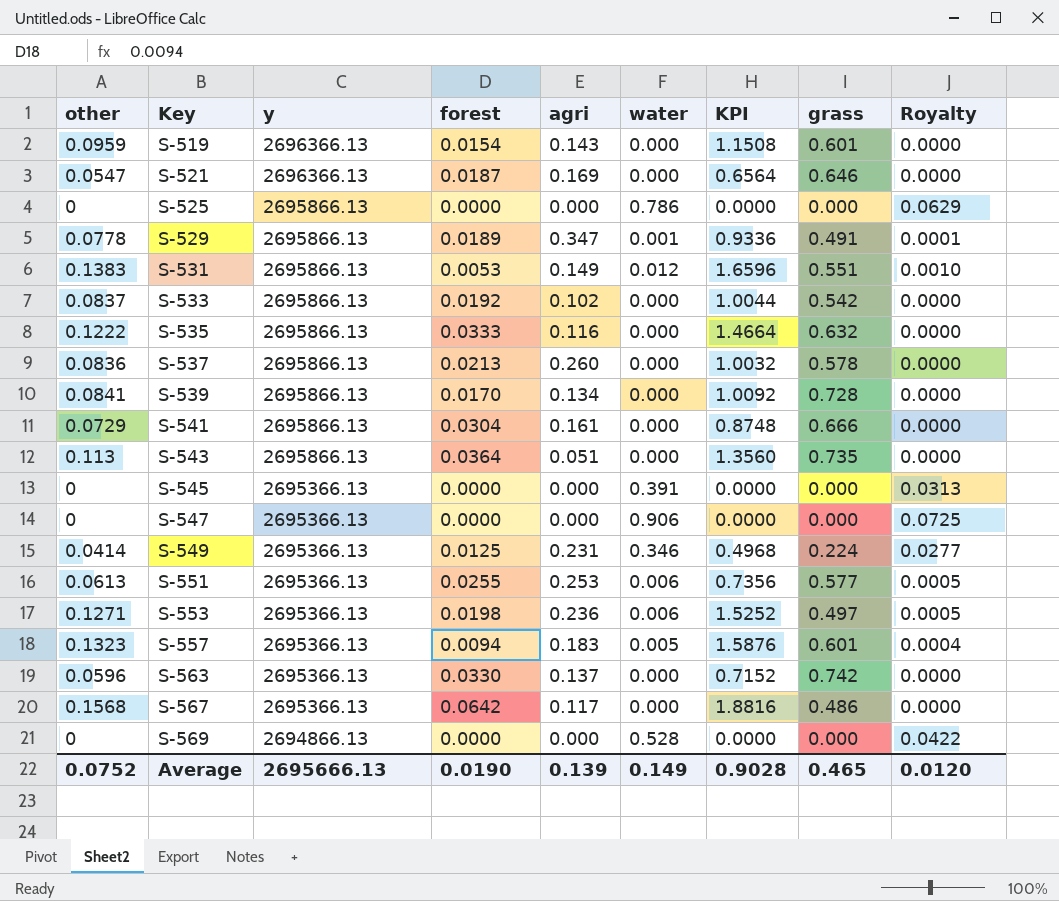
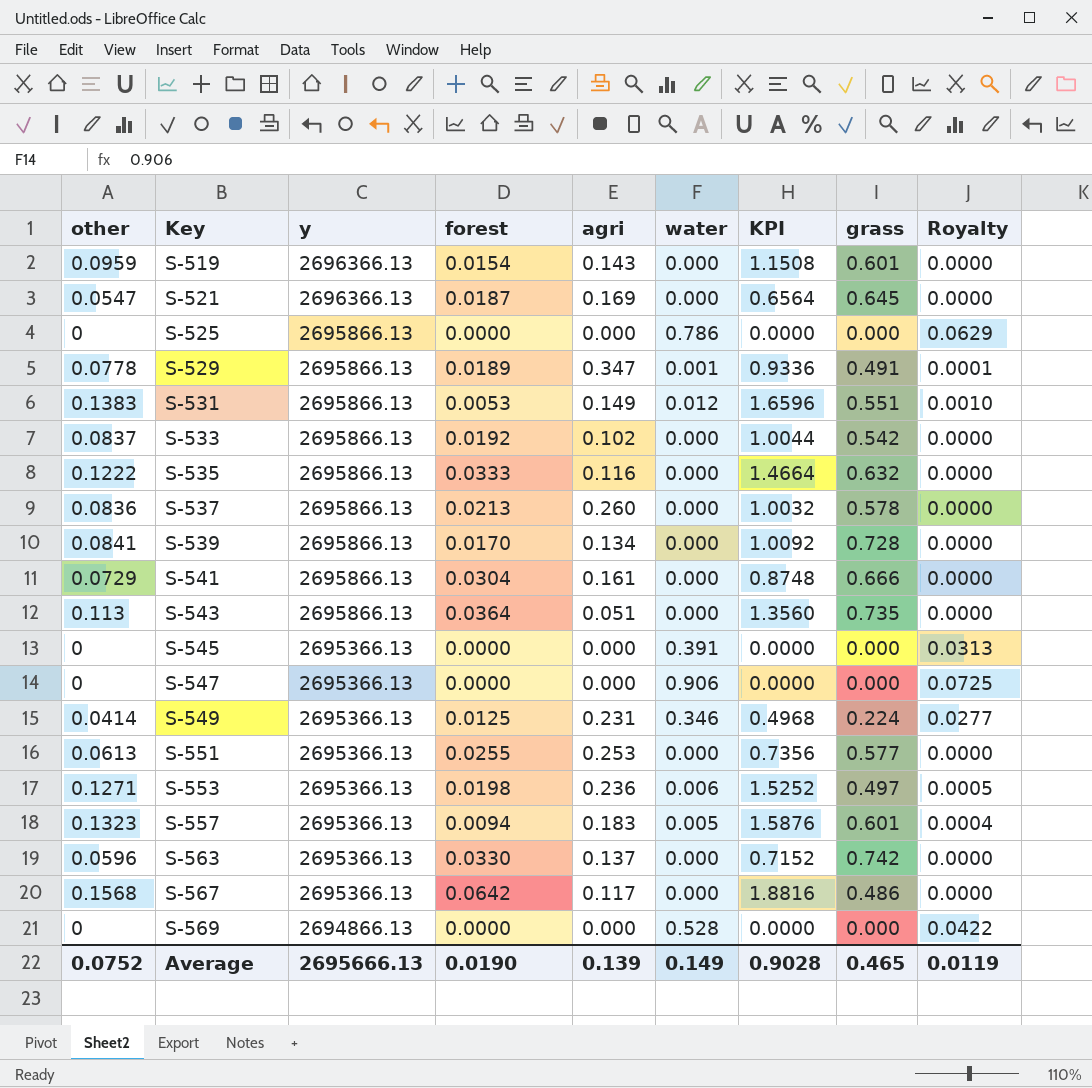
S-521 | grass: 0.646 -> 0.645
S-551 | water: 0.006 -> 0.000
S-551 | Royalty: 0.0005 -> 0.0000
Average | Royalty: 0.0120 -> 0.0119

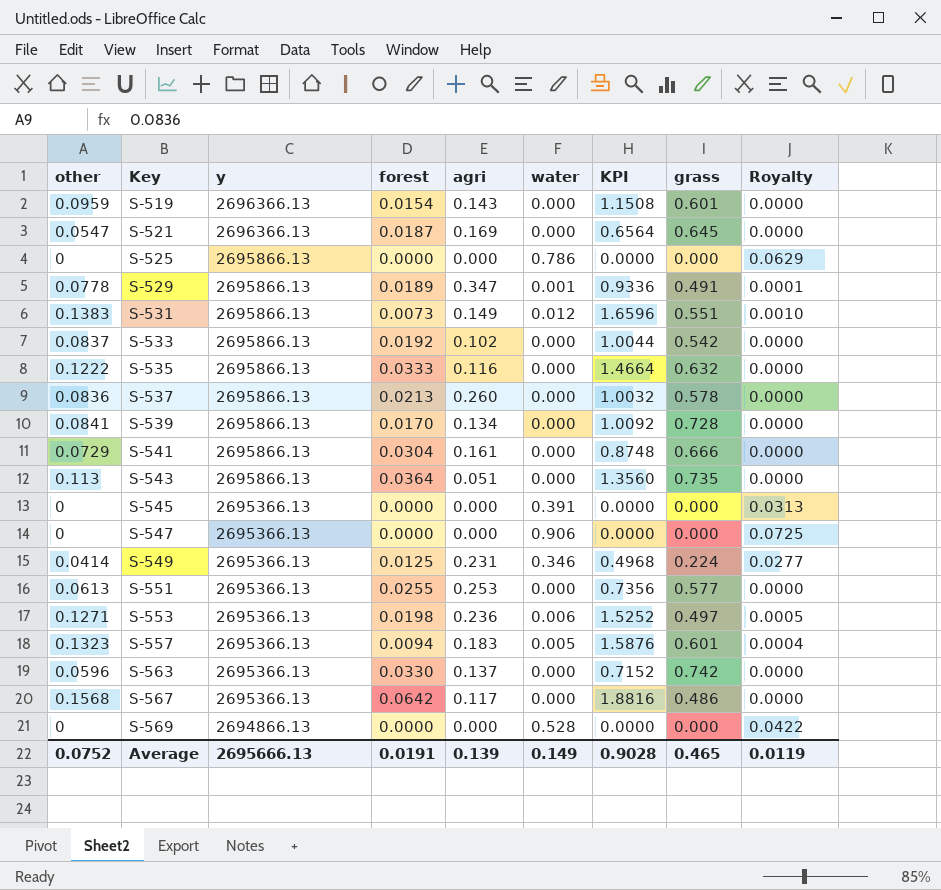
S-531 | forest: 0.0053 -> 0.0073
Average | forest: 0.0190 -> 0.0191

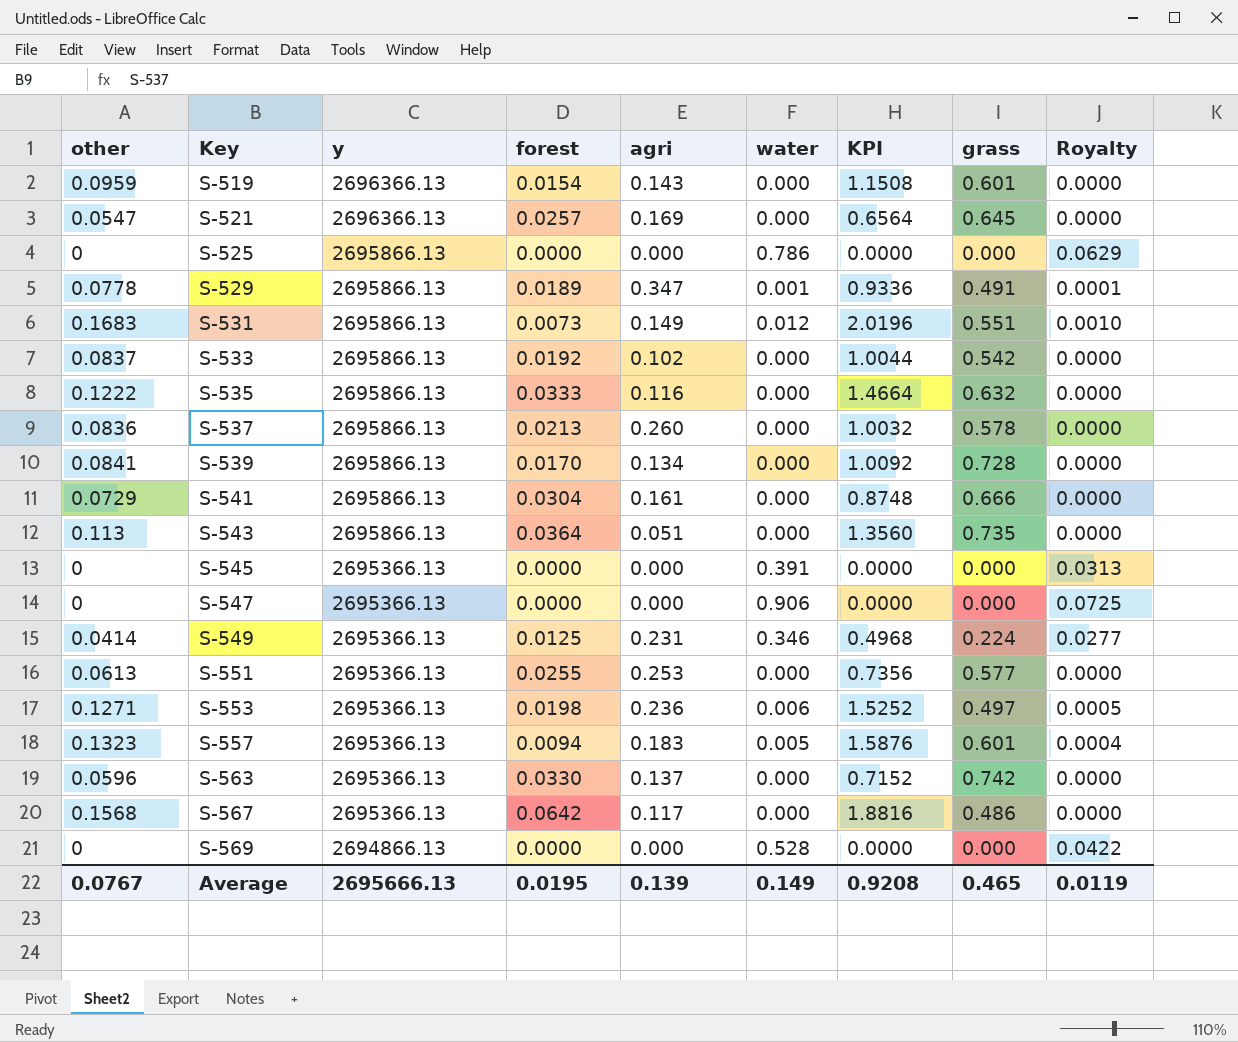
S-521 | forest: 0.0187 -> 0.0257
S-531 | other: 0.1383 -> 0.1683
S-531 | KPI: 1.6596 -> 2.0196
Average | other: 0.0752 -> 0.0767
Average | forest: 0.0191 -> 0.0195
Average | KPI: 0.9028 -> 0.9208

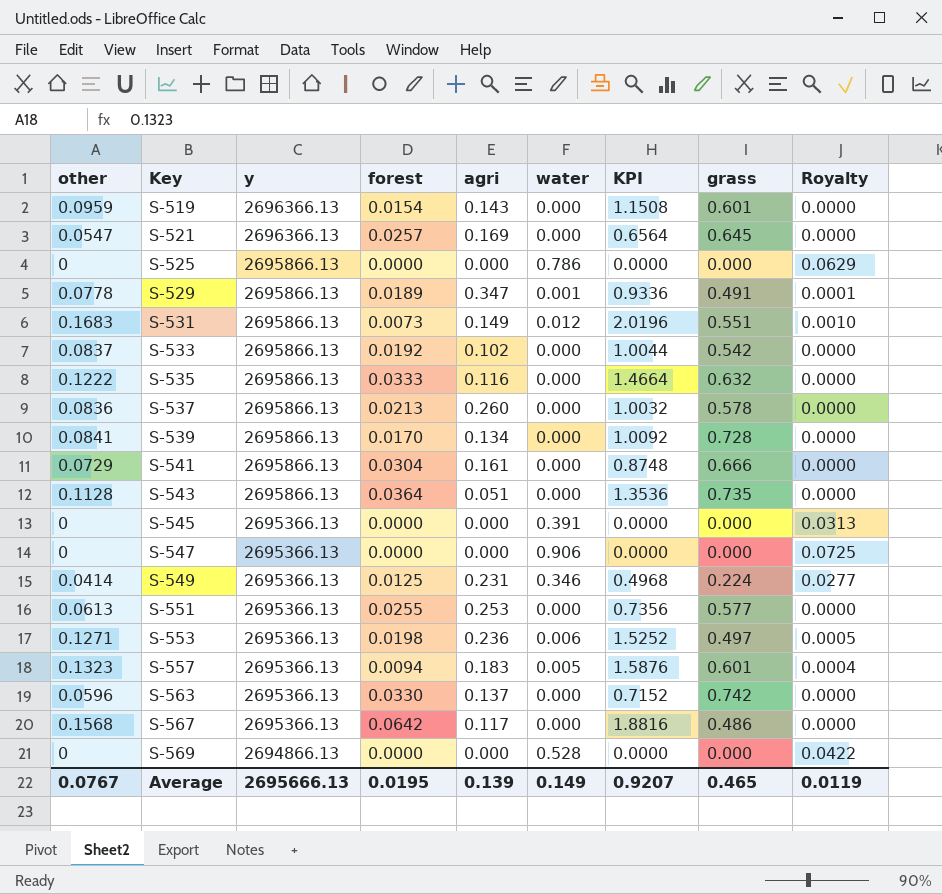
S-543 | other: 0.113 -> 0.1128
S-543 | KPI: 1.3560 -> 1.3536
Average | KPI: 0.9208 -> 0.9207

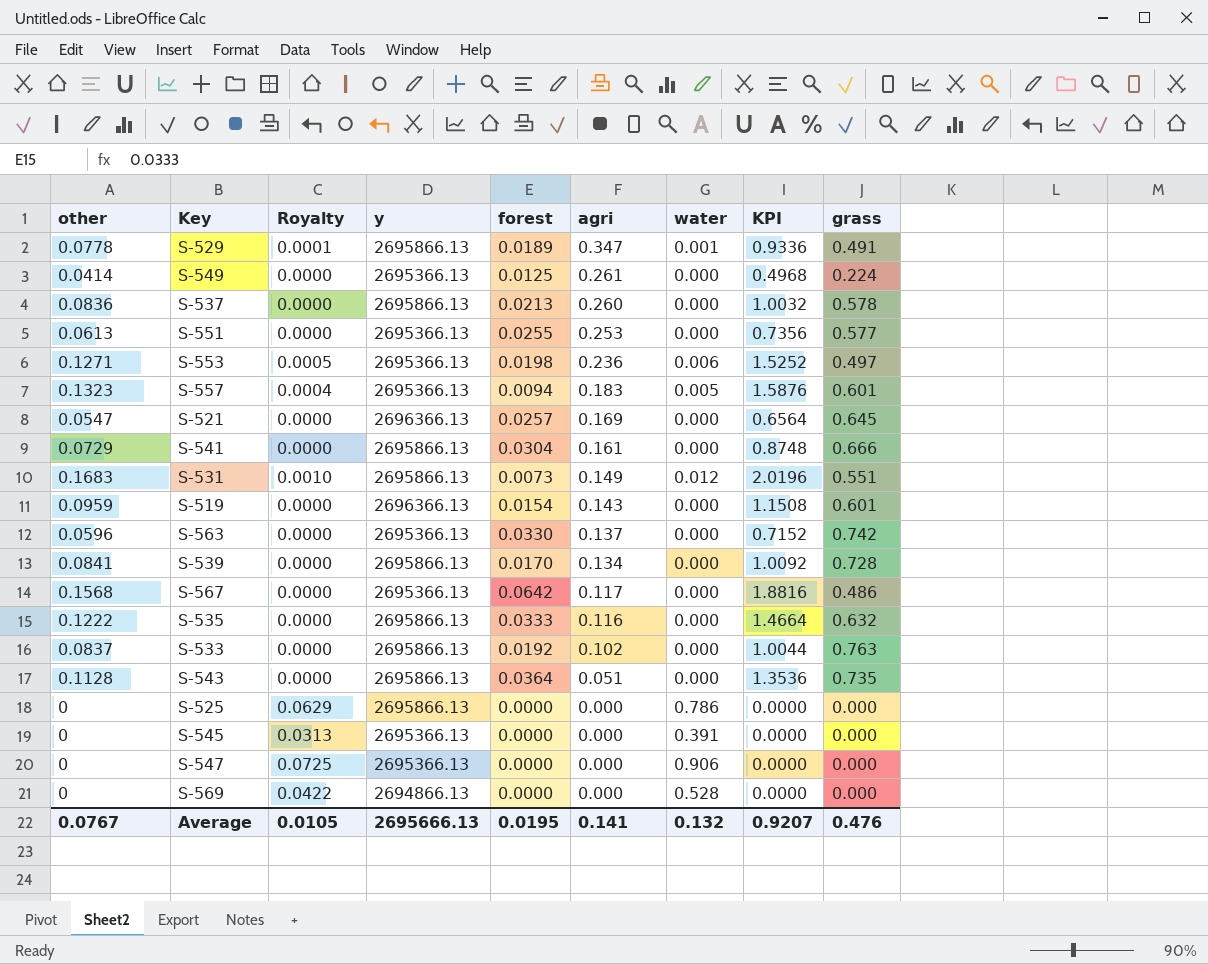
row order: Key ascending -> agri descending
column Royalty | position: 9 -> 3
S-549 | Royalty: 0.0277 -> 0.0000
S-549 | agri: 0.231 -> 0.261
S-549 | water: 0.346 -> 0.000
S-533 | grass: 0.542 -> 0.763
Average | Royalty: 0.0119 -> 0.0105
Average | agri: 0.139 -> 0.141
Average | water: 0.149 -> 0.132
Average | grass: 0.465 -> 0.476

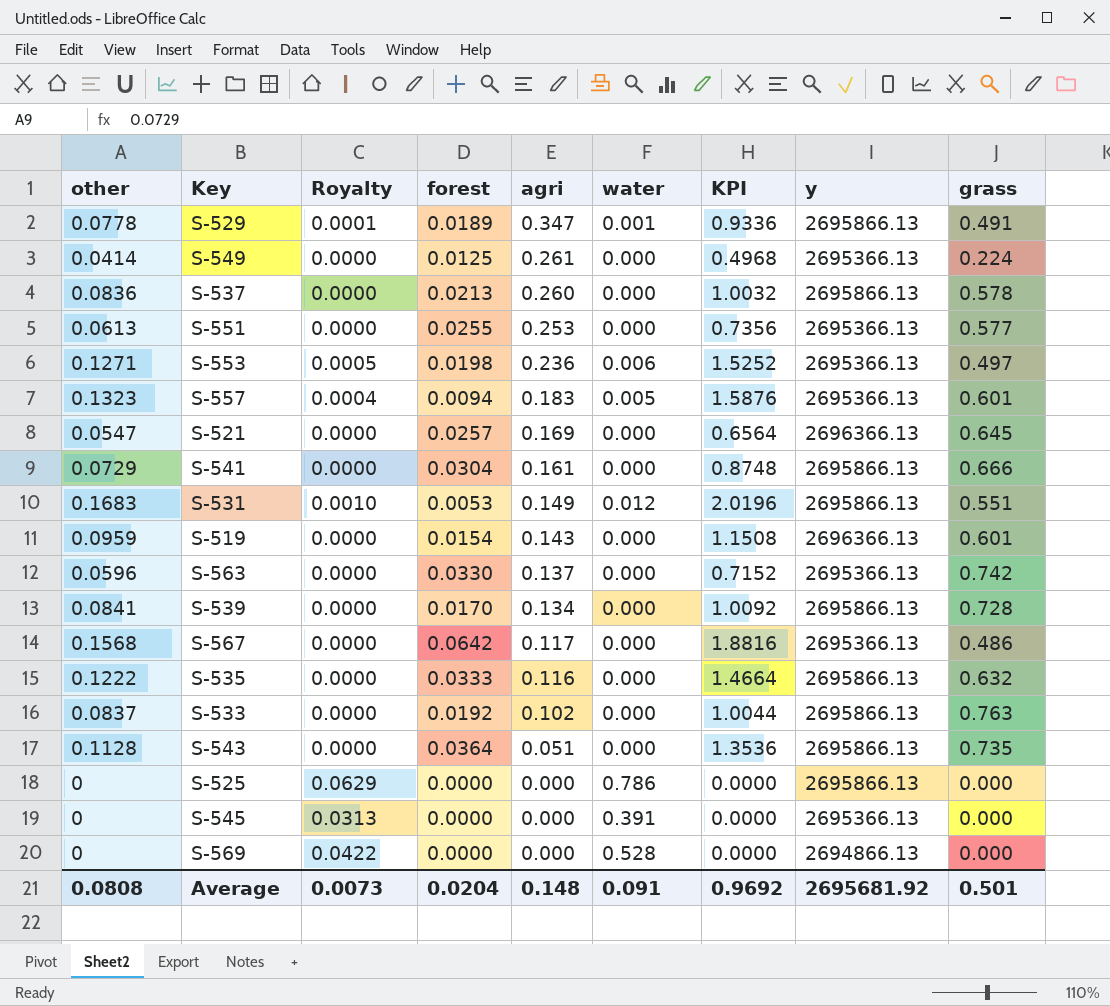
column y | position: 4 -> 8
row S-547: 0 | 0.0725 | 2695366.13 | 0.0000 | 0.000 | 0.906 | 0.0000 | 0.000 -> none
S-531 | forest: 0.0073 -> 0.0053
Average | other: 0.0767 -> 0.0808
Average | Royalty: 0.0105 -> 0.0073
Average | forest: 0.0195 -> 0.0204
Average | agri: 0.141 -> 0.148
Average | water: 0.132 -> 0.091
Average | KPI: 0.9207 -> 0.9692
Average | y: 2695666.13 -> 2695681.92
Average | grass: 0.476 -> 0.501

